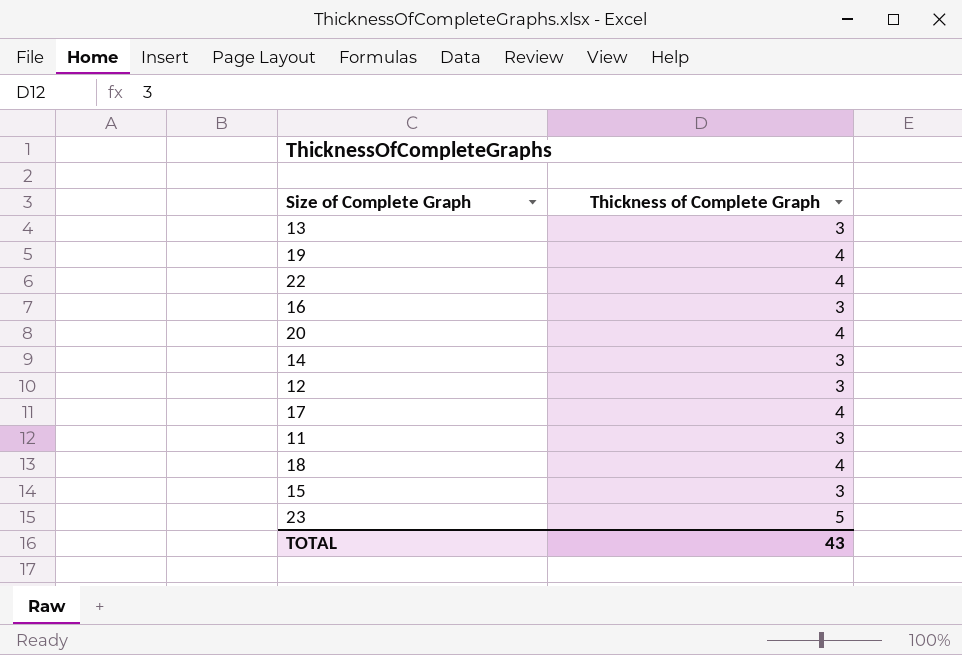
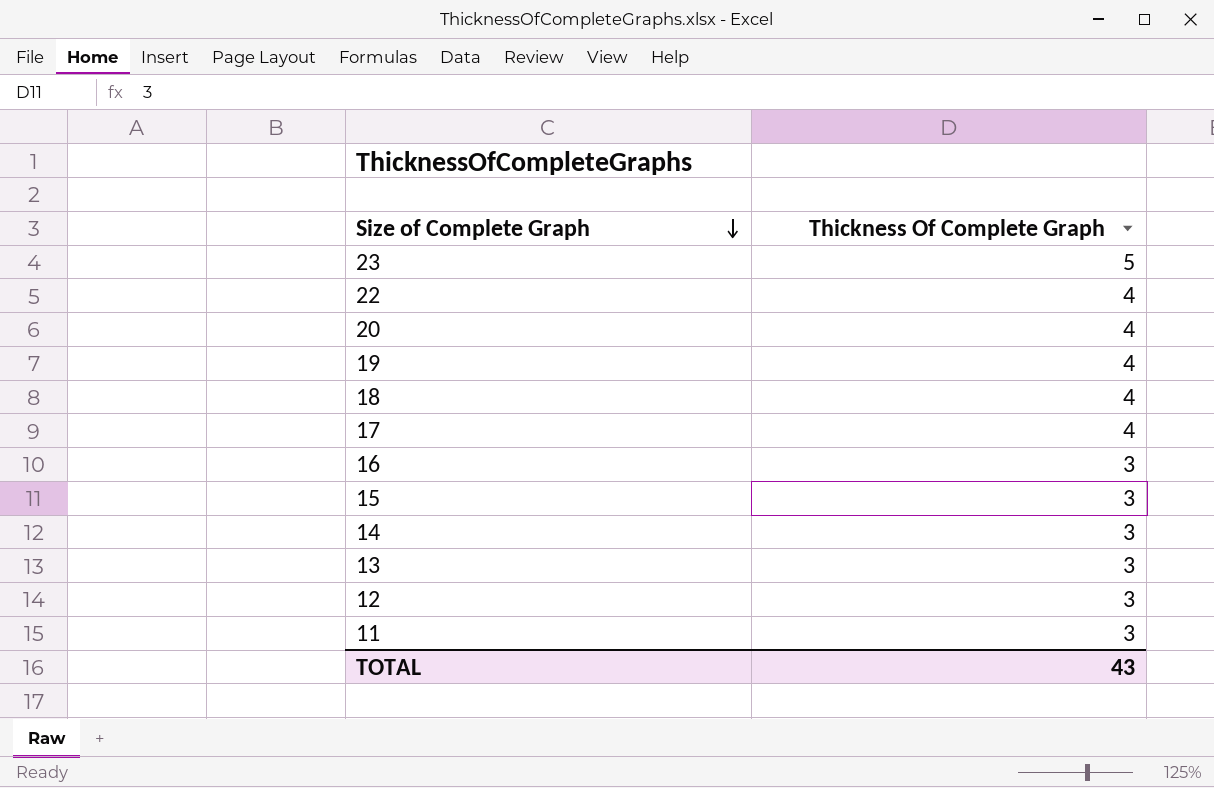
row order: none -> Size of Complete Graph descending
column name: Thickness of Complete Graph -> Thickness Of Complete Graph

